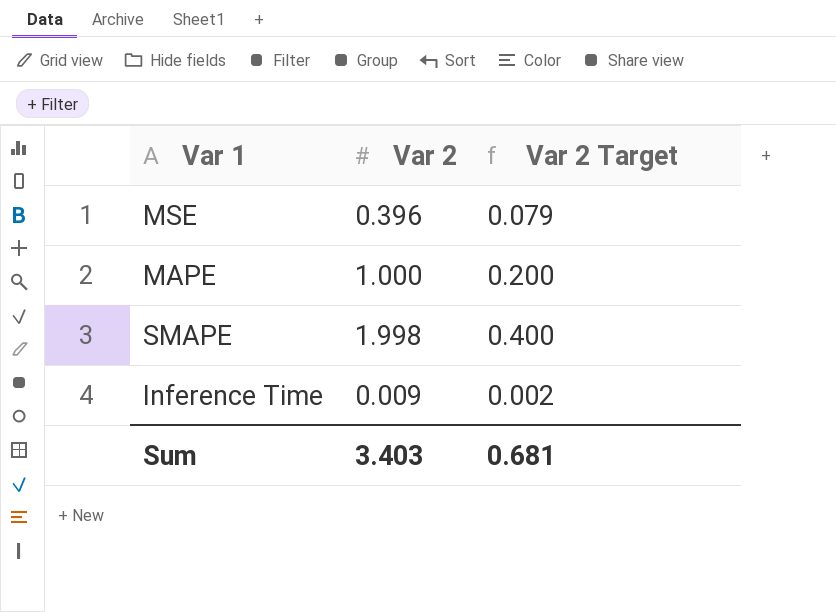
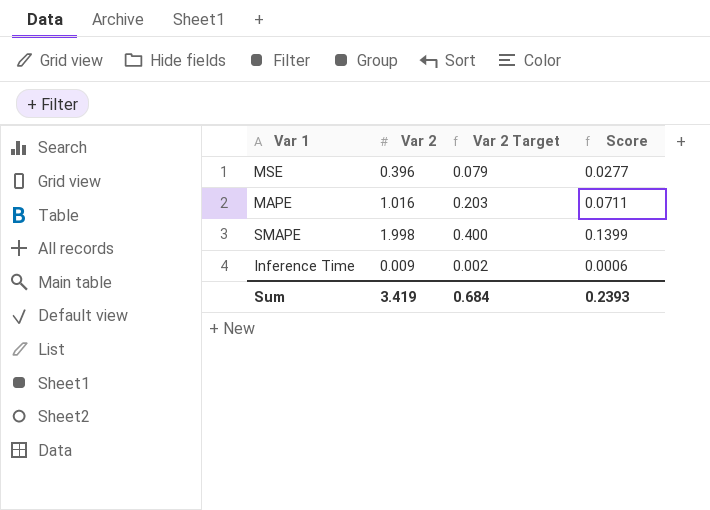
column Score | formula: none -> [Var 2] * 0.07
MAPE | Var 2: 1.000 -> 1.016
MAPE | Var 2 Target: 0.200 -> 0.203
Sum | Var 2: 3.403 -> 3.419
Sum | Var 2 Target: 0.681 -> 0.684

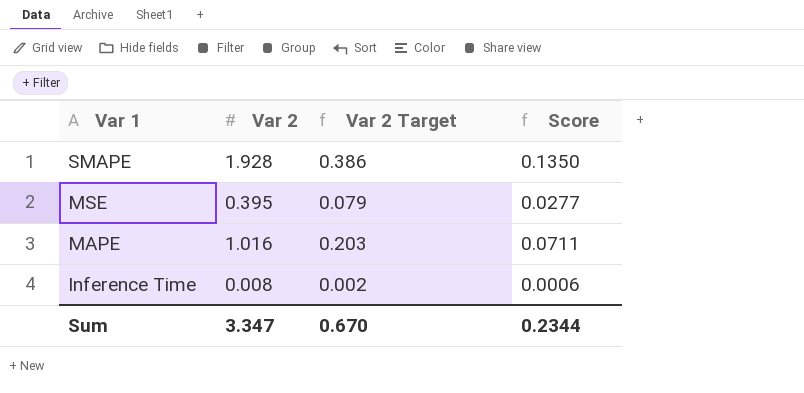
row order: none -> Var 1 descending
SMAPE | Var 2: 1.998 -> 1.928
SMAPE | Var 2 Target: 0.400 -> 0.386
SMAPE | Score: 0.1399 -> 0.1350
MSE | Var 2: 0.396 -> 0.395
Inference Time | Var 2: 0.009 -> 0.008
Sum | Var 2: 3.419 -> 3.347
Sum | Var 2 Target: 0.684 -> 0.670
Sum | Score: 0.2393 -> 0.2344

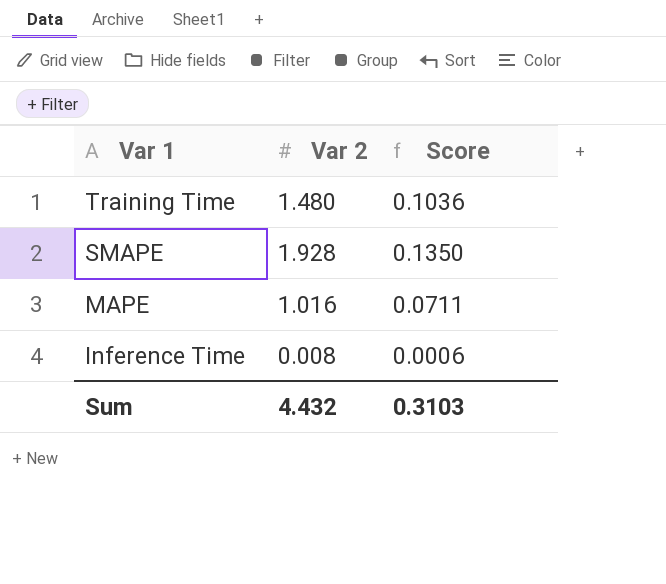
column Var 2 Target | formula: [Var 2] * 0.2 -> none
row MSE: 0.395 | 0.079 | 0.0277 -> none
row Training Time: none -> 1.480 | 0.1036
Sum | Var 2: 3.347 -> 4.432
Sum | Score: 0.2344 -> 0.3103

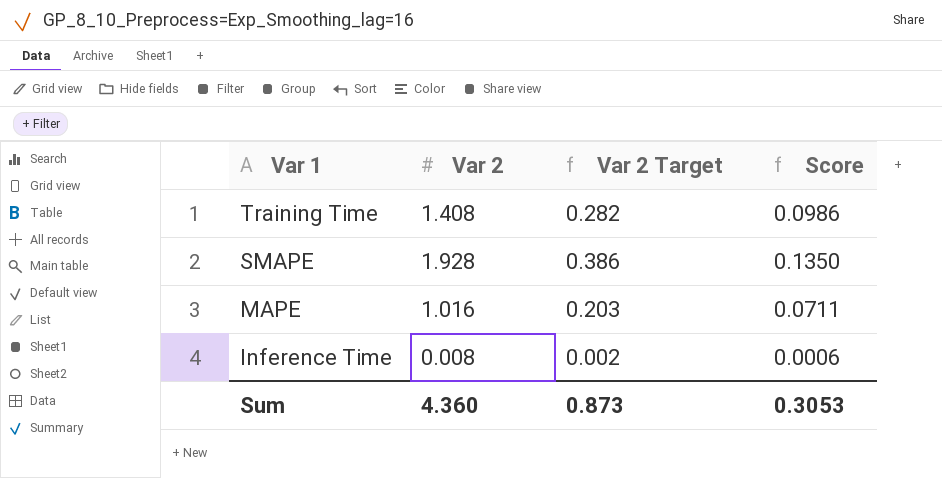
column Var 2 Target | formula: none -> [Var 2] * 0.2
Training Time | Var 2: 1.480 -> 1.408
Training Time | Score: 0.1036 -> 0.0986
Sum | Var 2: 4.432 -> 4.360
Sum | Score: 0.3103 -> 0.3053

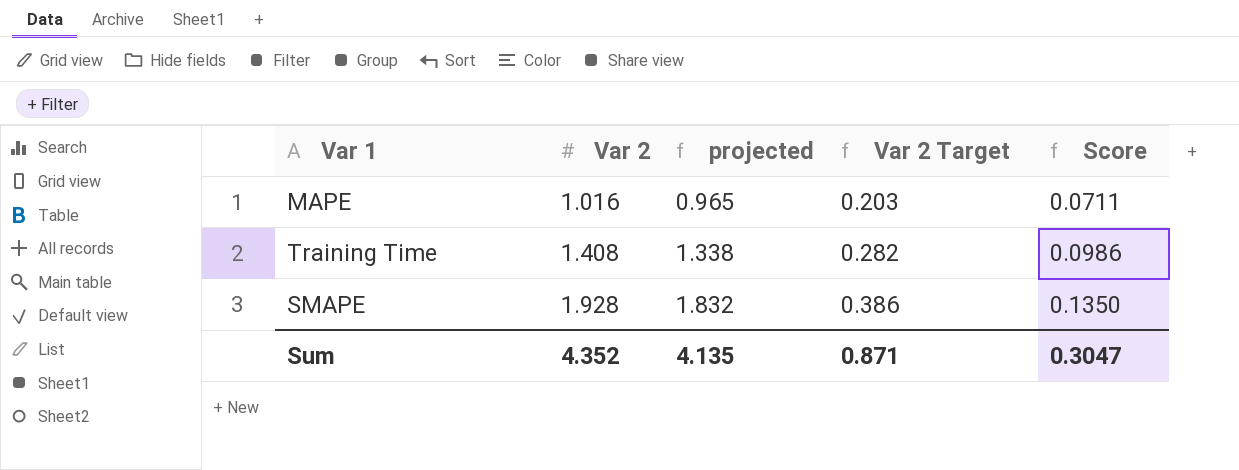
row order: Var 1 descending -> Var 2 ascending
column projected | formula: none -> [Var 2] * 0.95
row Inference Time: 0.008 | 0.002 | 0.0006 -> none
Sum | Var 2: 4.360 -> 4.352
Sum | Var 2 Target: 0.873 -> 0.871
Sum | Score: 0.3053 -> 0.3047

